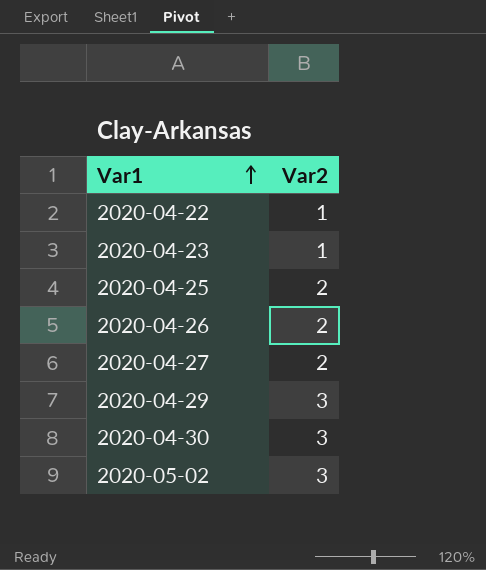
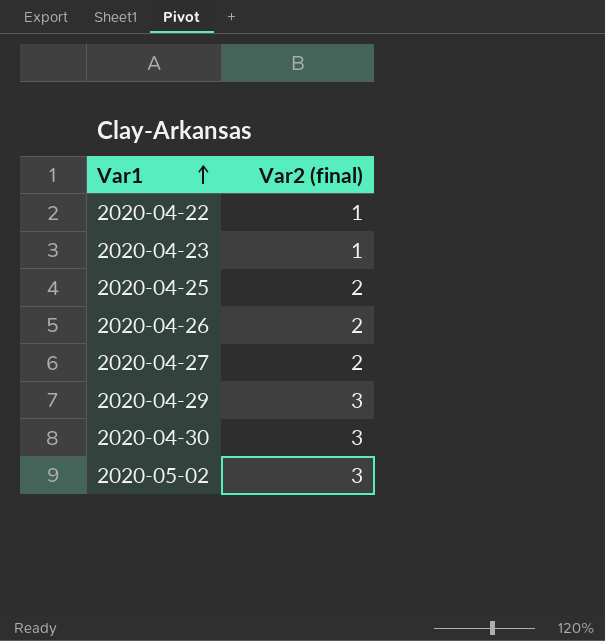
column name: Var2 -> Var2 (final)

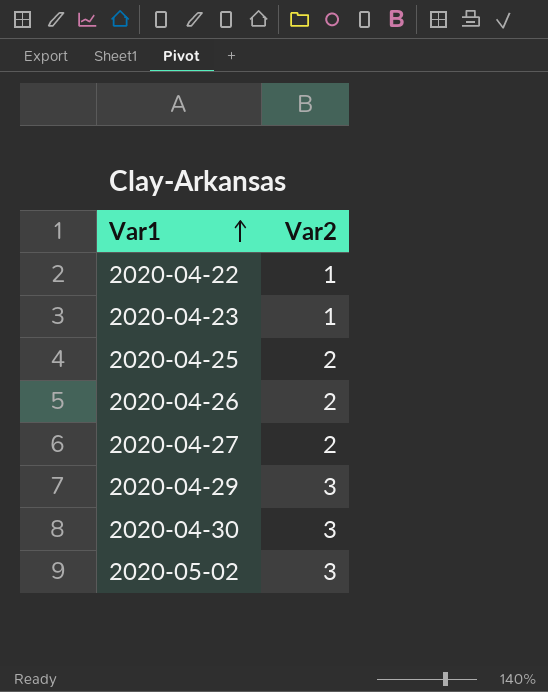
column name: Var2 (final) -> Var2

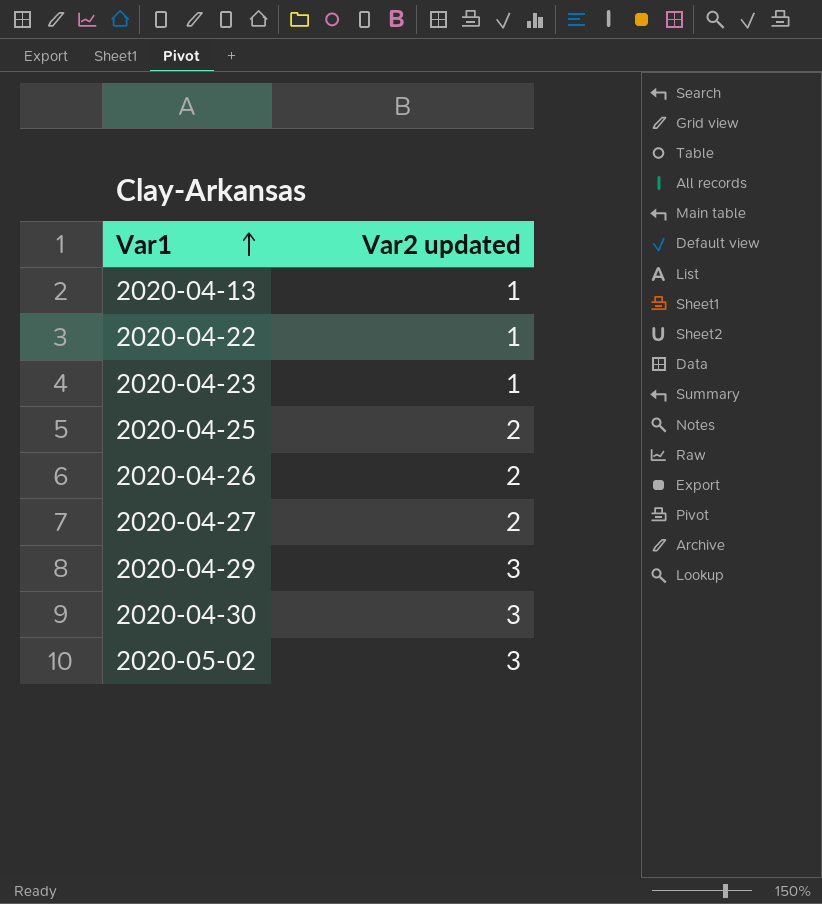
column name: Var2 -> Var2 updated
row 2020-04-13: none -> 1

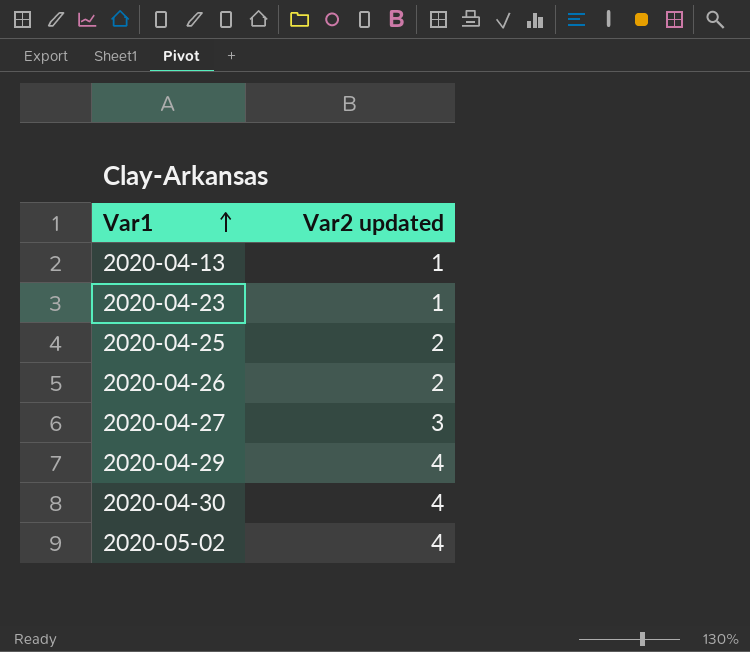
row 2020-04-22: 1 -> none
2020-04-27 | Var2 updated: 2 -> 3
2020-04-29 | Var2 updated: 3 -> 4
2020-04-30 | Var2 updated: 3 -> 4
2020-05-02 | Var2 updated: 3 -> 4

